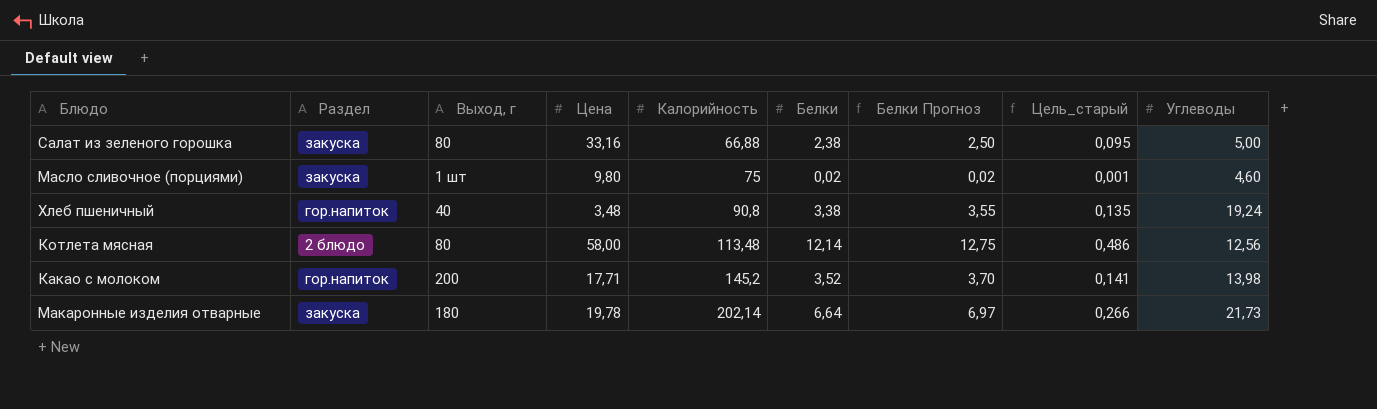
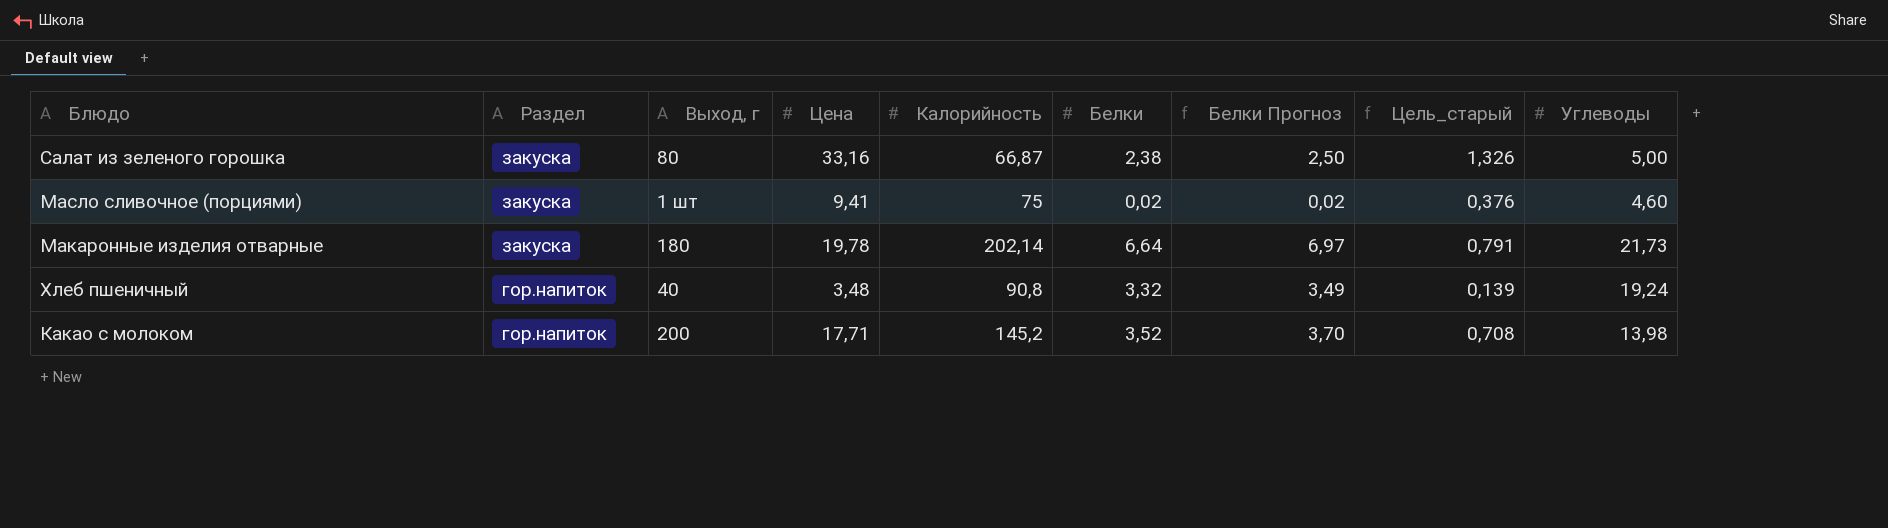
row order: Калорийность ascending -> Раздел descending
column Цель_старый | formula: [Белки] * 0,04 -> [Цена] * 0,04
row Котлета мясная: 2 блюдо | 80 | 58,00 | 113,48 | 12,14 | 12,75 | 0,486 | 12,56 -> none
Салат из зеленого горошка | Калорийность: 66,88 -> 66,87
Масло сливочное (порциями) | Цена: 9,80 -> 9,41
Хлеб пшеничный | Белки: 3,38 -> 3,32
Хлеб пшеничный | Белки Прогноз: 3,55 -> 3,49

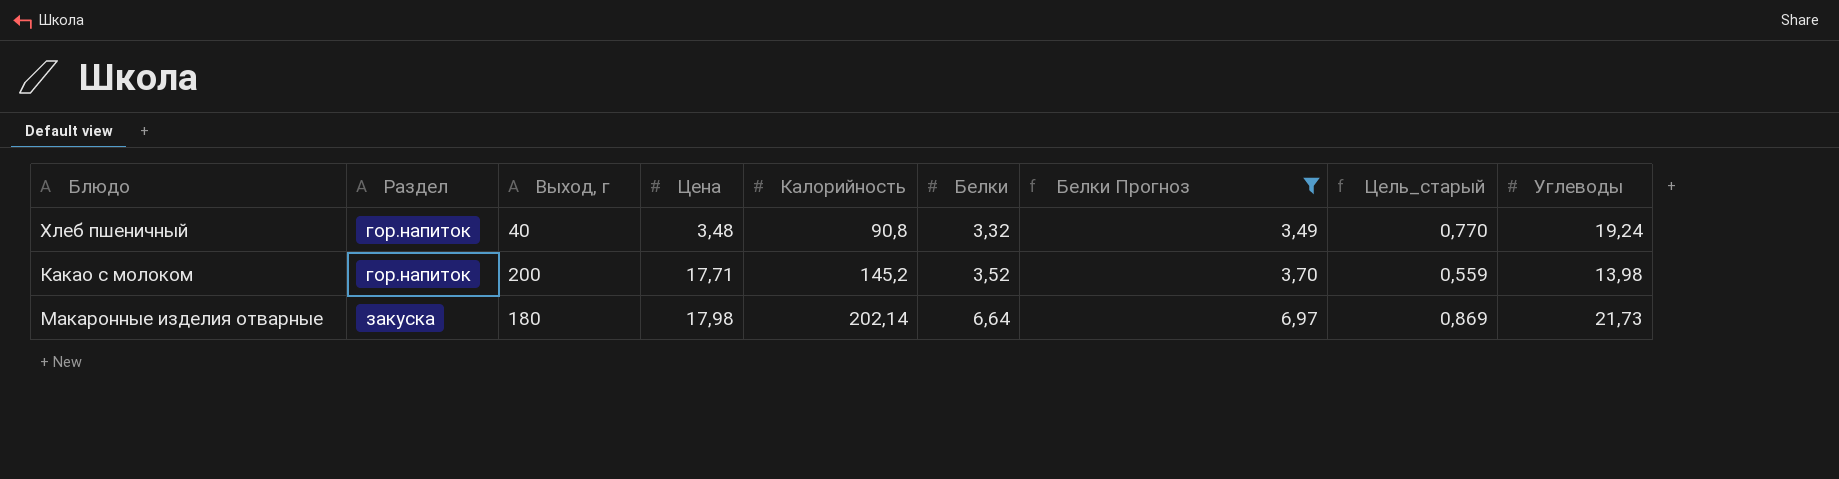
filter: none -> Белки Прогноз >= 3,49
row order: Раздел descending -> Раздел ascending
column Цель_старый | formula: [Цена] * 0,04 -> [Углеводы] * 0,04
Макаронные изделия отварные | Цена: 19,78 -> 17,98

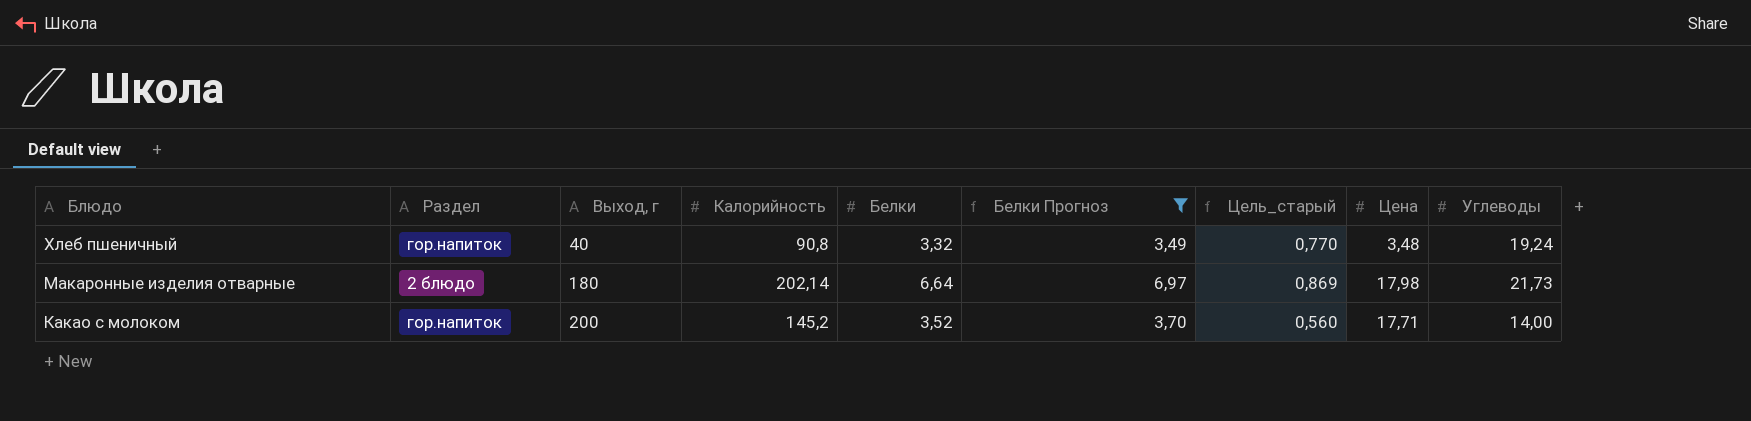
row order: Раздел ascending -> Блюдо descending
column Цена | position: 4 -> 8
Макаронные изделия отварные | Раздел: закуска -> 2 блюдо
Какао с молоком | Цель_старый: 0,559 -> 0,560
Какао с молоком | Углеводы: 13,98 -> 14,00

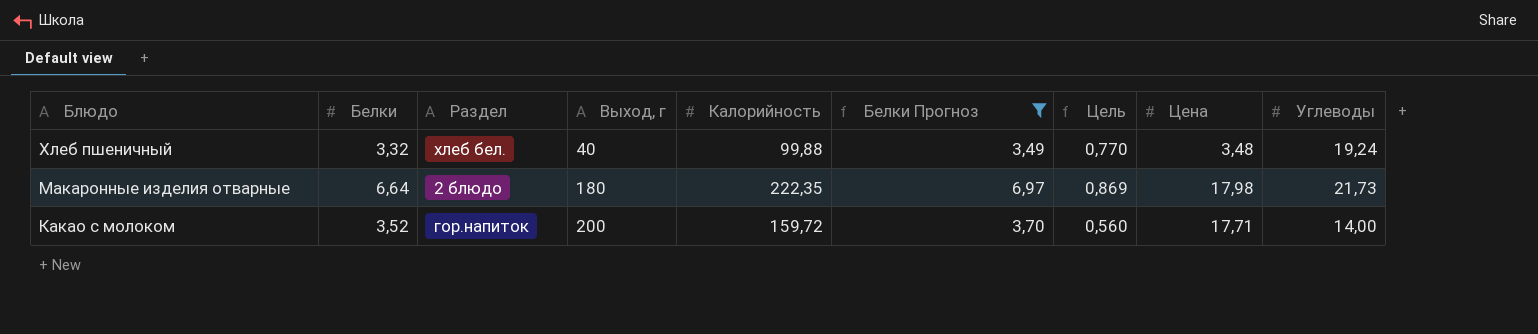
column Белки | position: 5 -> 2
column name: Цель_старый -> Цель
Хлеб пшеничный | Раздел: гор.напиток -> хлеб бел.
Хлеб пшеничный | Калорийность: 90,8 -> 99,88
Макаронные изделия отварные | Калорийность: 202,14 -> 222,35
Какао с молоком | Калорийность: 145,2 -> 159,72

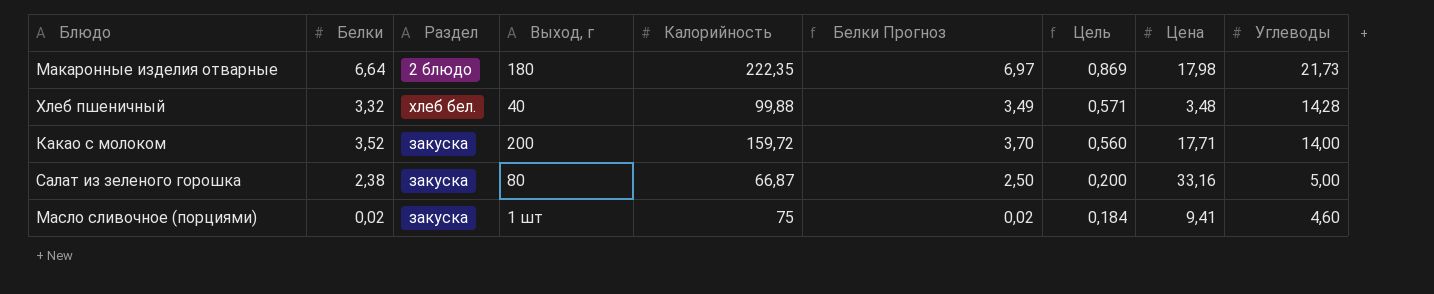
filter: Белки Прогноз >= 3,49 -> none
row order: Блюдо descending -> Цель descending
Хлеб пшеничный | Цель: 0,770 -> 0,571
Хлеб пшеничный | Углеводы: 19,24 -> 14,28
Какао с молоком | Раздел: гор.напиток -> закуска

